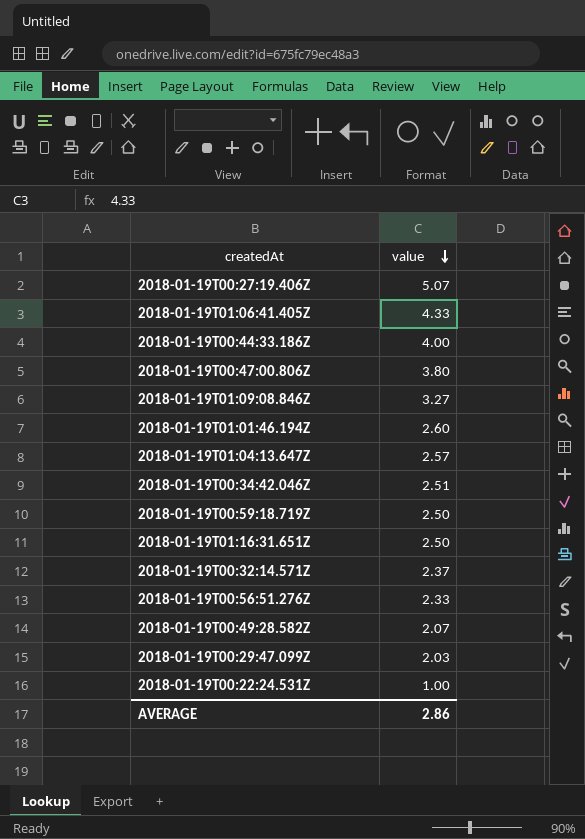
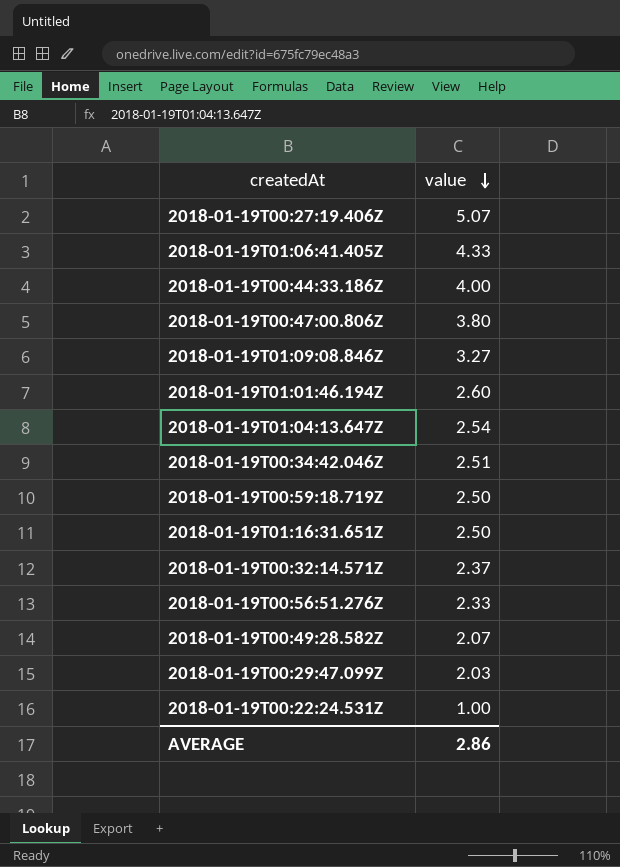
2018-01-19T01:04:13.647Z | value: 2.57 -> 2.54

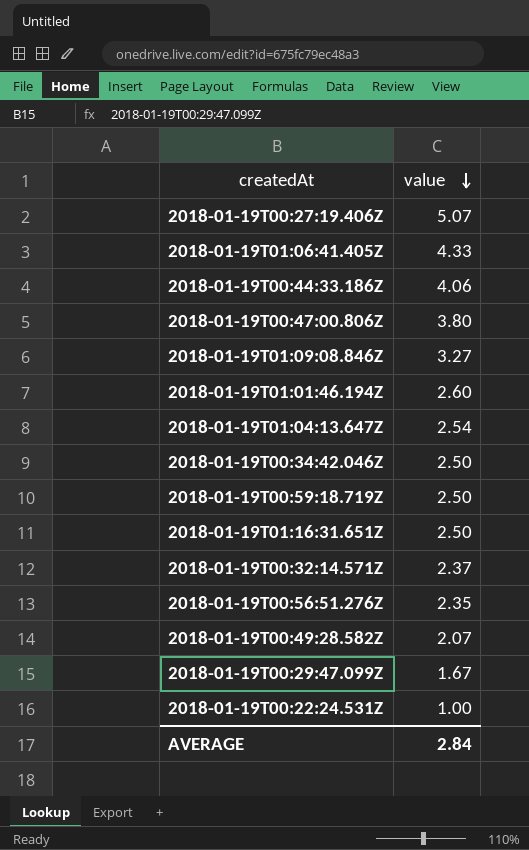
2018-01-19T00:44:33.186Z | value: 4.00 -> 4.06
2018-01-19T00:34:42.046Z | value: 2.51 -> 2.50
2018-01-19T00:56:51.276Z | value: 2.33 -> 2.35
2018-01-19T00:29:47.099Z | value: 2.03 -> 1.67
AVERAGE | value: 2.86 -> 2.84

